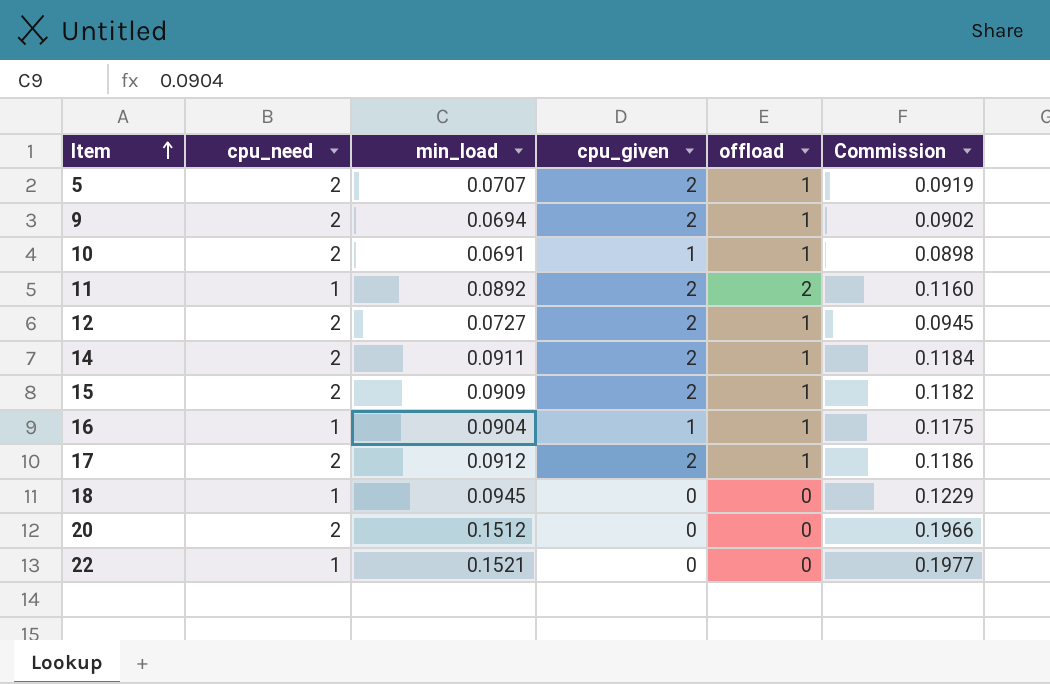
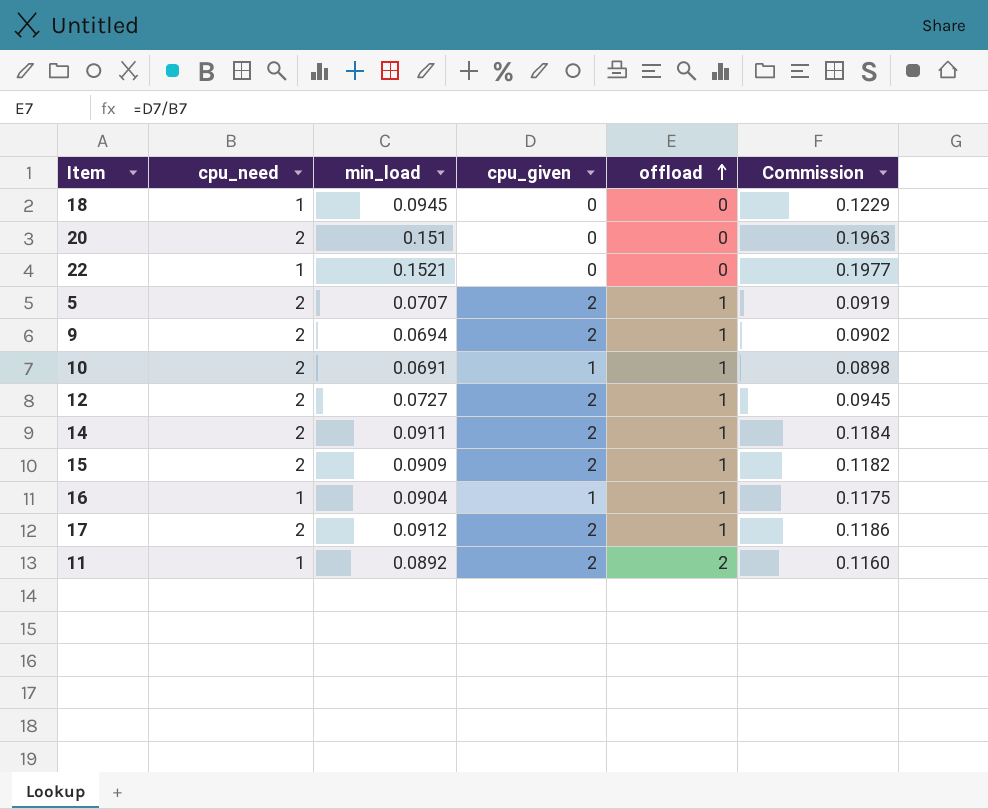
row order: Item ascending -> offload ascending
20 | min_load: 0.1512 -> 0.151
20 | Commission: 0.1966 -> 0.1963

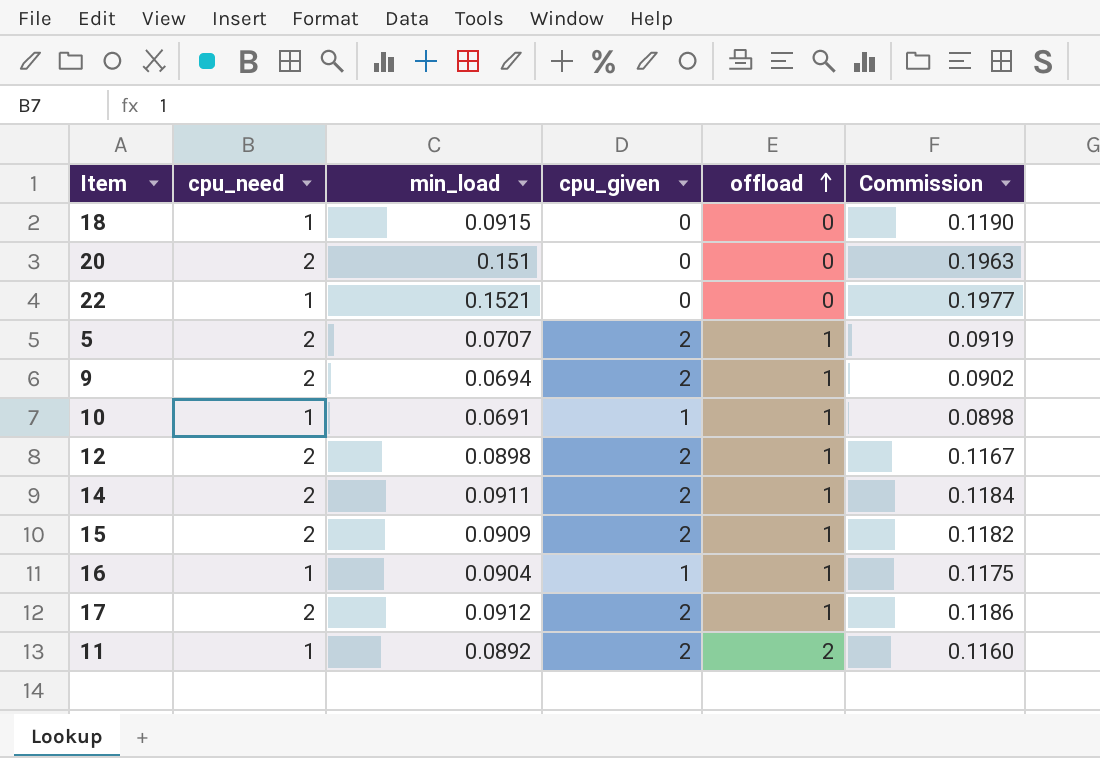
18 | min_load: 0.0945 -> 0.0915
18 | Commission: 0.1229 -> 0.1190
10 | cpu_need: 2 -> 1
12 | min_load: 0.0727 -> 0.0898
12 | Commission: 0.0945 -> 0.1167

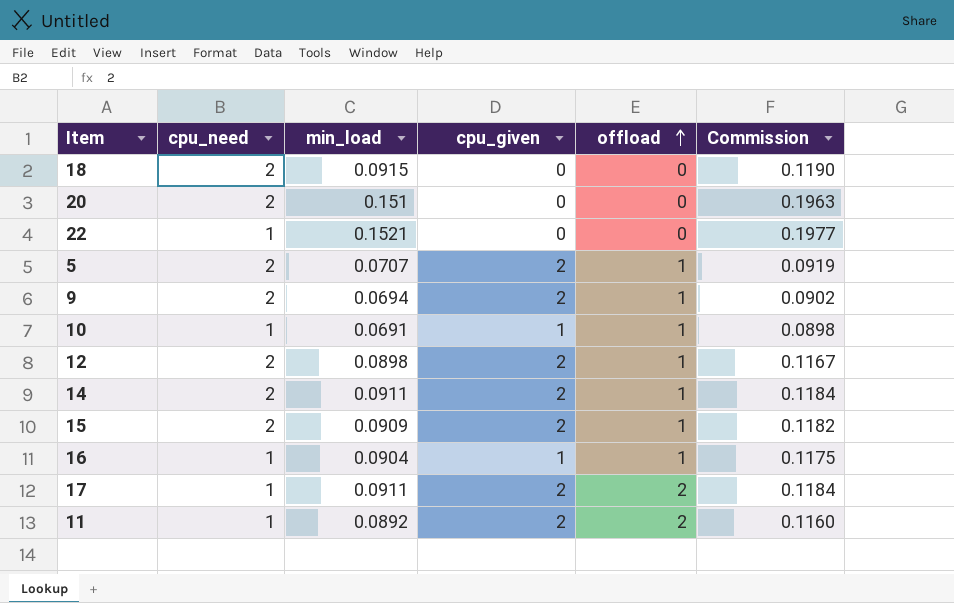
18 | cpu_need: 1 -> 2
17 | cpu_need: 2 -> 1
17 | min_load: 0.0912 -> 0.0911
17 | offload: 1 -> 2
17 | Commission: 0.1186 -> 0.1184

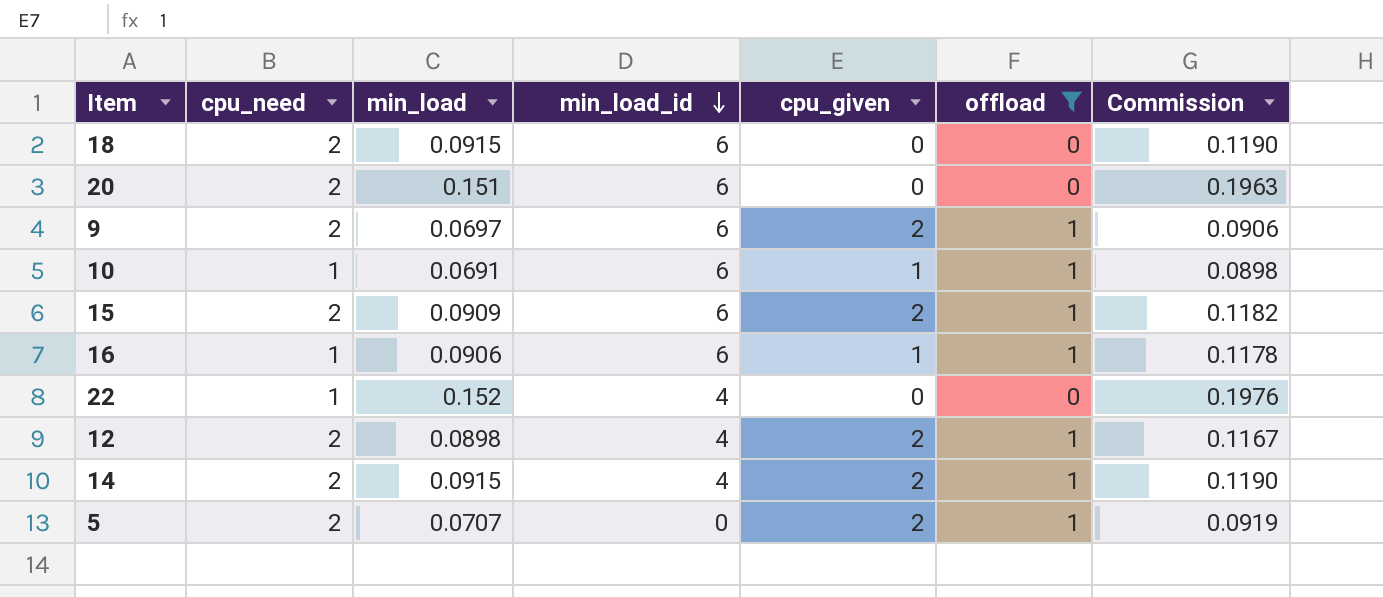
filter: none -> offload != 2
row order: offload ascending -> min_load_id descending
column min_load_id | position: none -> 4
9 | min_load: 0.0694 -> 0.0697
9 | Commission: 0.0902 -> 0.0906
16 | min_load: 0.0904 -> 0.0906
16 | Commission: 0.1175 -> 0.1178
22 | min_load: 0.1521 -> 0.152
22 | Commission: 0.1977 -> 0.1976
14 | min_load: 0.0911 -> 0.0915
14 | Commission: 0.1184 -> 0.1190

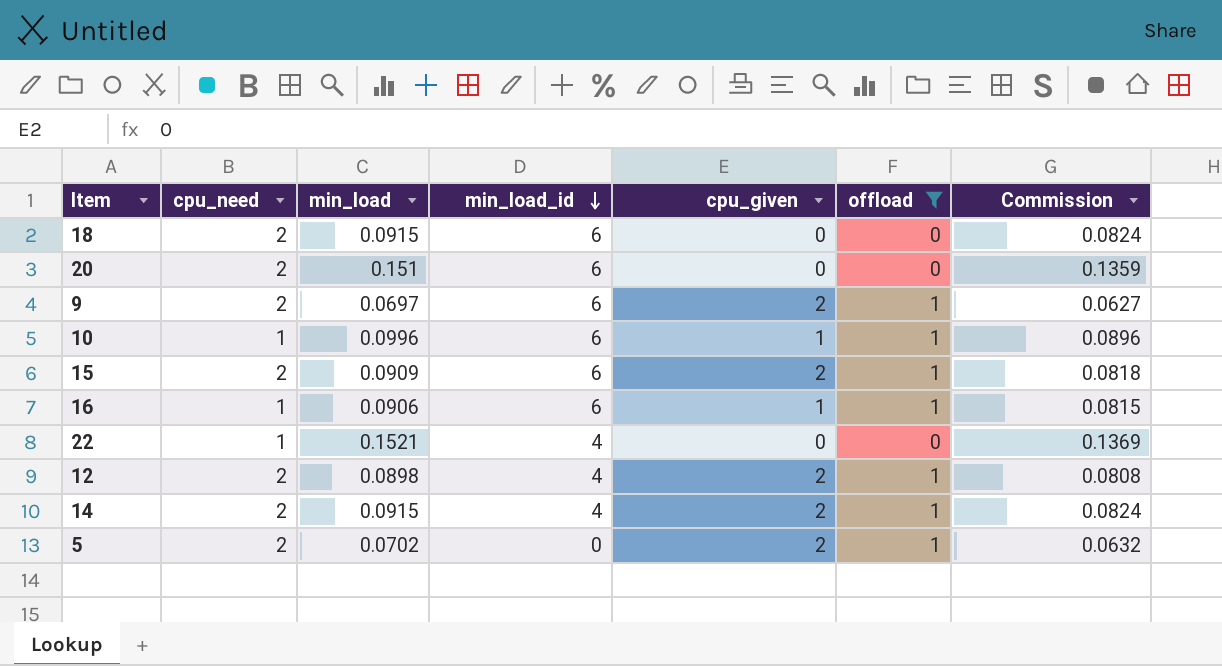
column Commission | formula: [min_load] * 1.3 -> [min_load] * 0.9
10 | min_load: 0.0691 -> 0.0996
22 | min_load: 0.152 -> 0.1521
5 | min_load: 0.0707 -> 0.0702

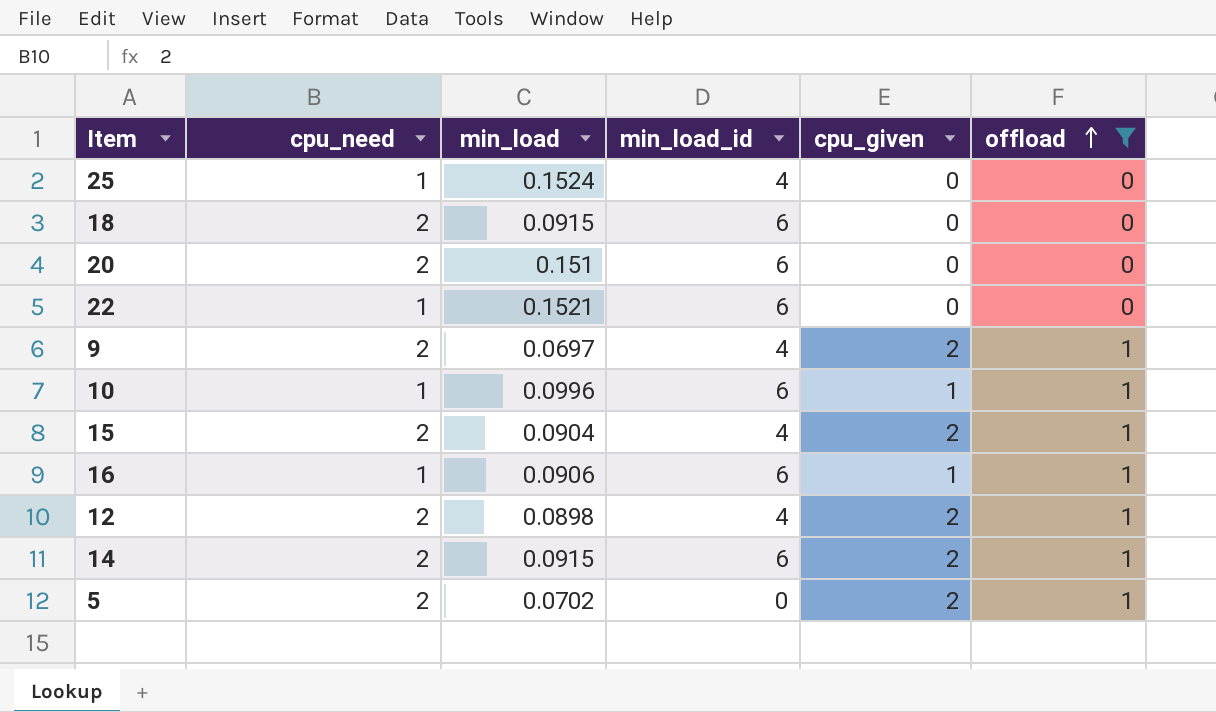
row order: min_load_id descending -> offload ascending
column Commission | formula: [min_load] * 0.9 -> none
row 25: none -> 1 | 0.1524 | 4 | 0 | 0
22 | min_load_id: 4 -> 6
9 | min_load_id: 6 -> 4
15 | min_load: 0.0909 -> 0.0904
15 | min_load_id: 6 -> 4
14 | min_load_id: 4 -> 6

